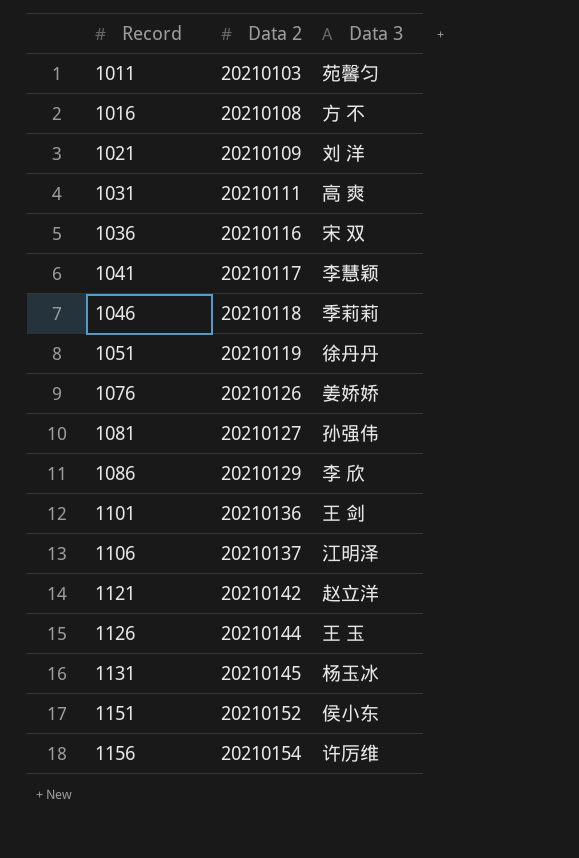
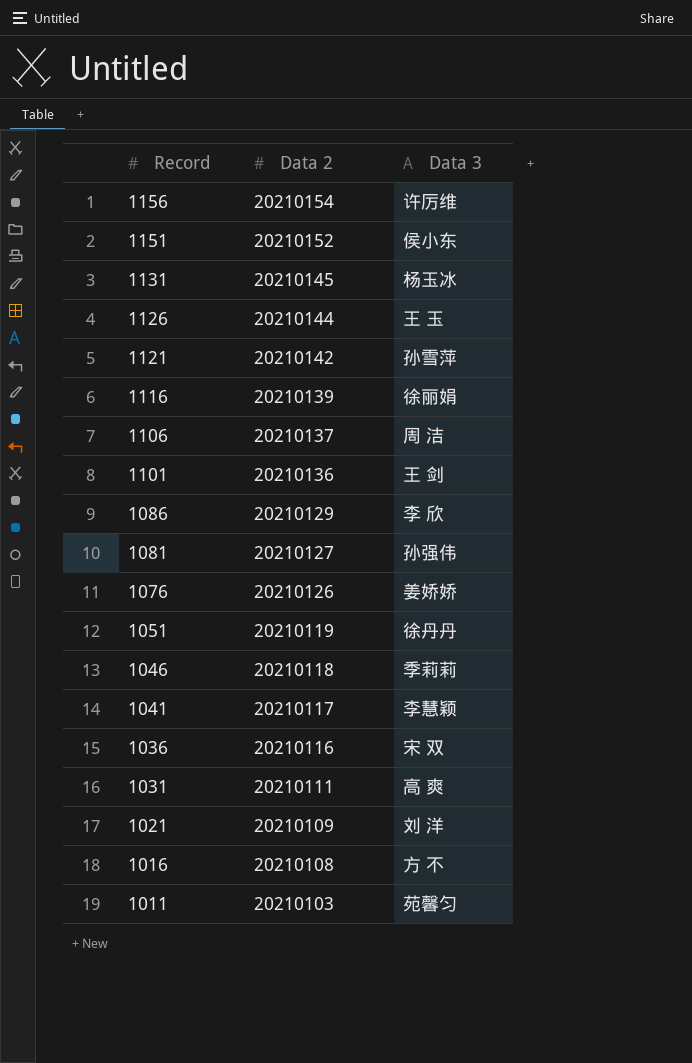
row order: Record ascending -> Record descending
1121 | Data 3: 赵立洋 -> 孙雪萍
row 1116: none -> 20210139 | 徐丽娟
1106 | Data 3: 江明泽 -> 周 洁

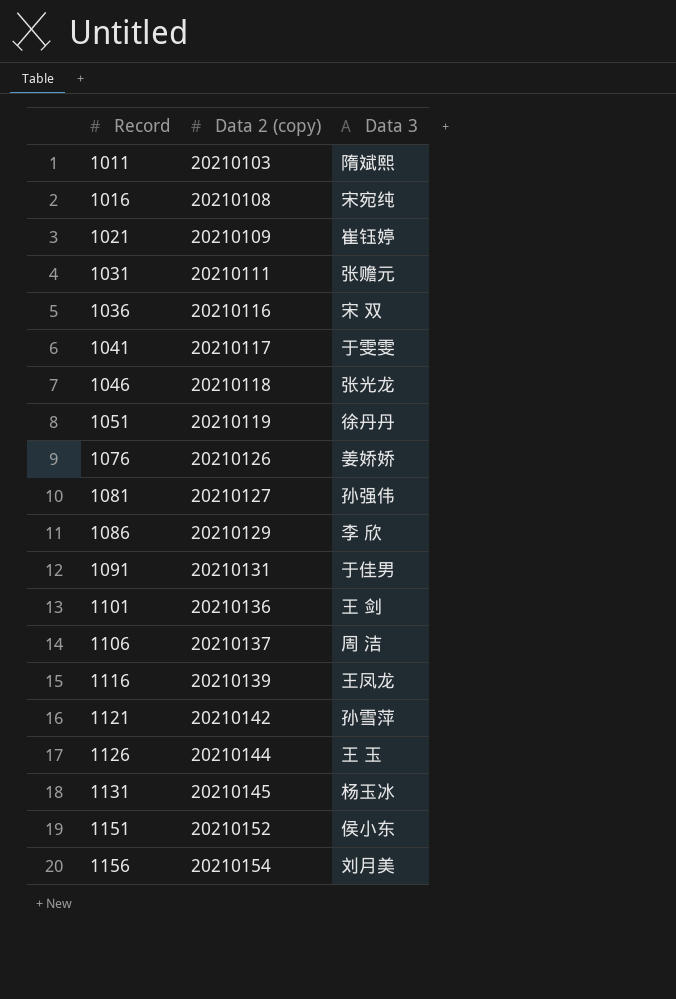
row order: Record descending -> Record ascending
column name: Data 2 -> Data 2 (copy)
1011 | Data 3: 苑馨匀 -> 隋斌熙
1016 | Data 3: 方 不 -> 宋宛纯
1021 | Data 3: 刘 洋 -> 崔钰婷
1031 | Data 3: 高 爽 -> 张赡元
1041 | Data 3: 李慧颖 -> 于雯雯
1046 | Data 3: 季莉莉 -> 张光龙
row 1091: none -> 20210131 | 于佳男
1116 | Data 3: 徐丽娟 -> 王凤龙
1156 | Data 3: 许厉维 -> 刘月美

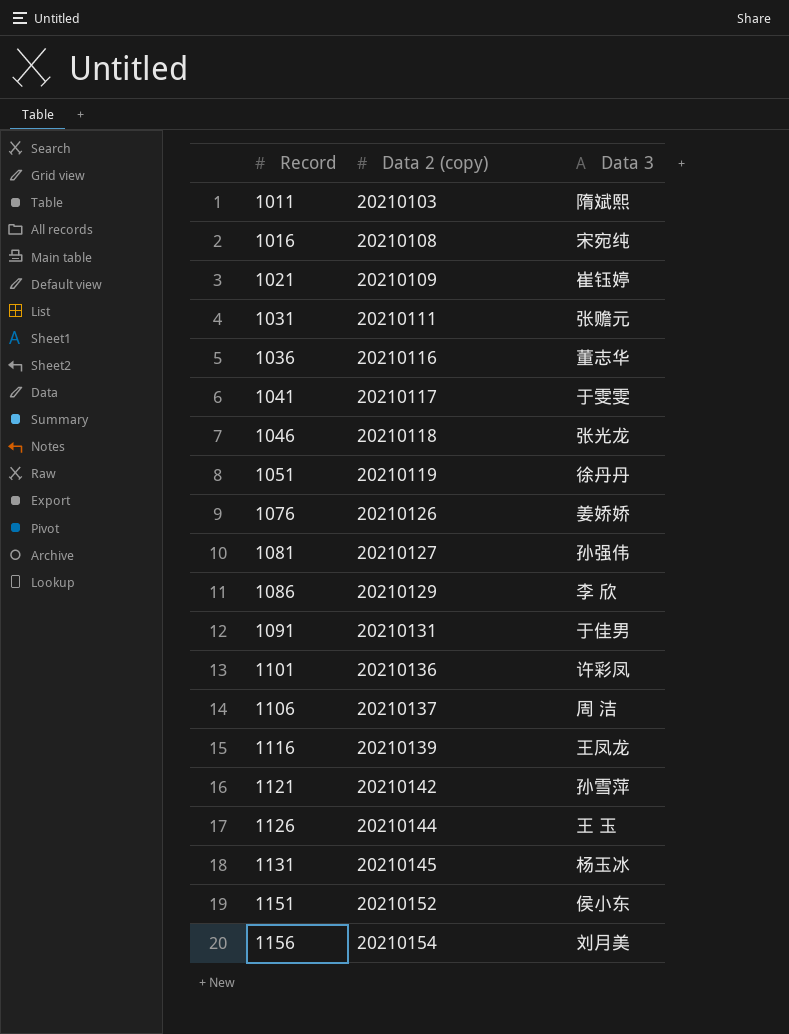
1036 | Data 3: 宋 双 -> 董志华
1101 | Data 3: 王 剑 -> 许彩凤

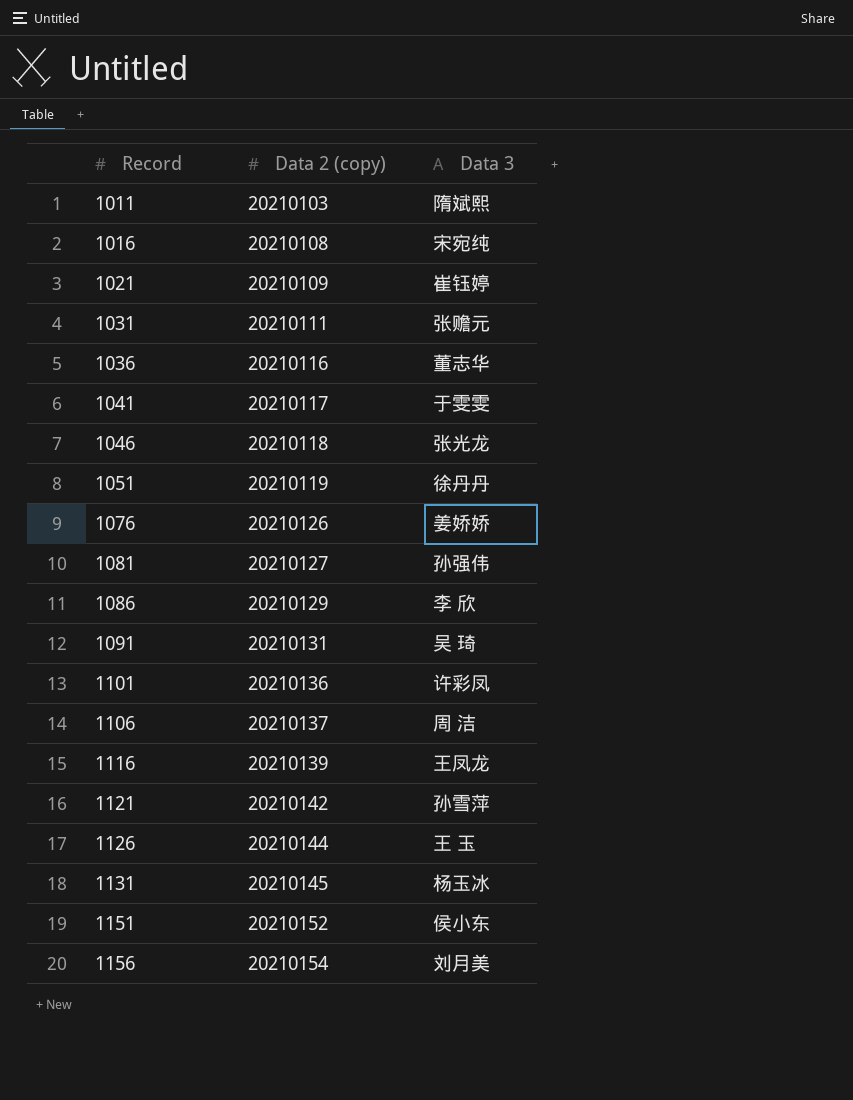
1091 | Data 3: 于佳男 -> 吴 琦

